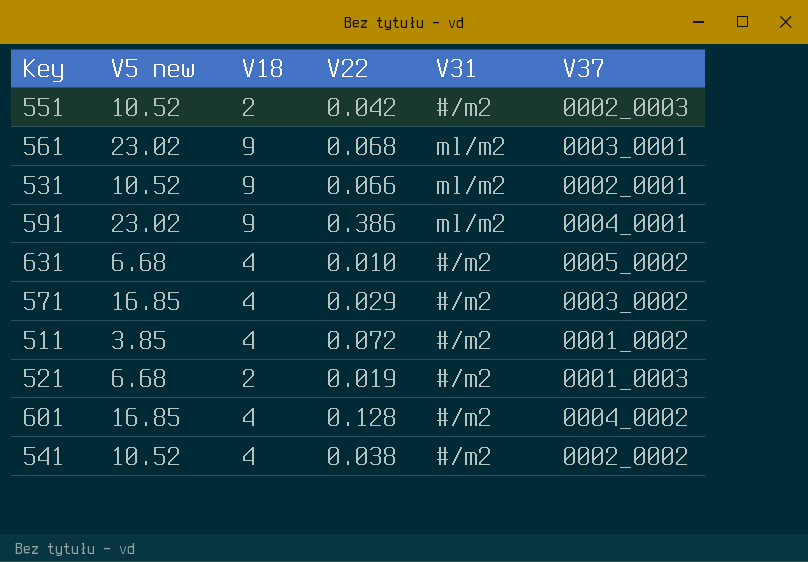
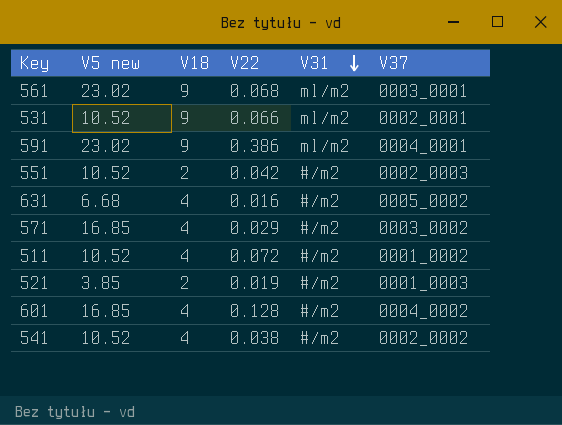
row order: none -> V31 descending
631 | V22: 0.010 -> 0.016
511 | V5 new: 3.85 -> 10.52
521 | V5 new: 6.68 -> 3.85

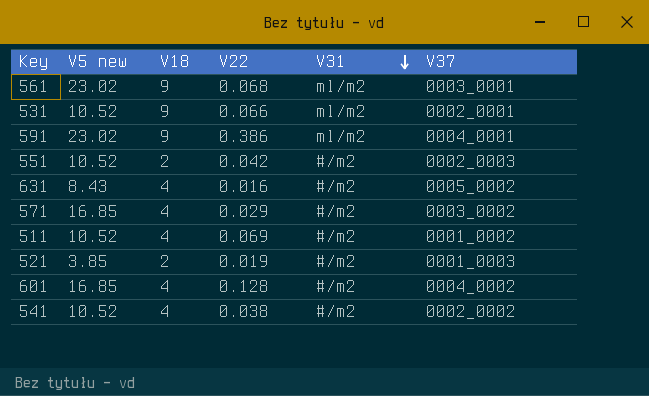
631 | V5 new: 6.68 -> 8.43
511 | V22: 0.072 -> 0.069

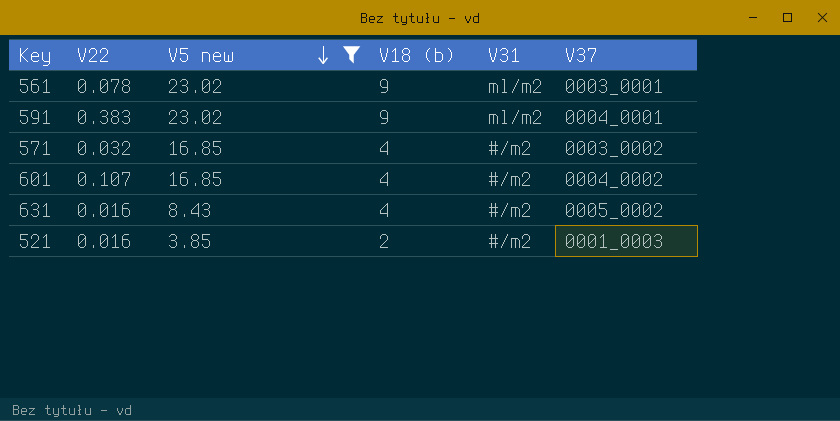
filter: none -> V5 new != 10.52
row order: V31 descending -> V5 new descending
column V22 | position: 4 -> 2
column name: V18 -> V18 (b)
561 | V22: 0.068 -> 0.078
591 | V22: 0.386 -> 0.383
571 | V22: 0.029 -> 0.032
601 | V22: 0.128 -> 0.107
521 | V22: 0.019 -> 0.016

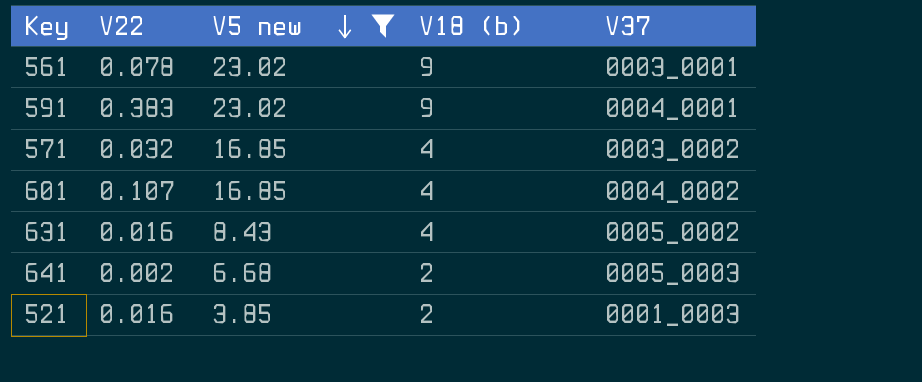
column V31 | position: 5 -> none
row 641: none -> 0.002 | 6.68 | 2 | 0005_0003

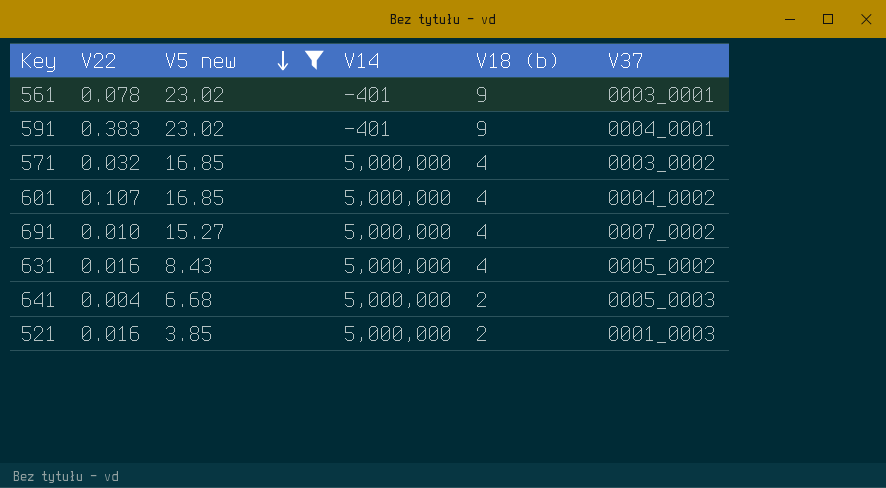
column V14 | position: none -> 4
row 691: none -> 0.010 | 15.27 | 5,000,000 | 4 | 0007_0002
641 | V22: 0.002 -> 0.004

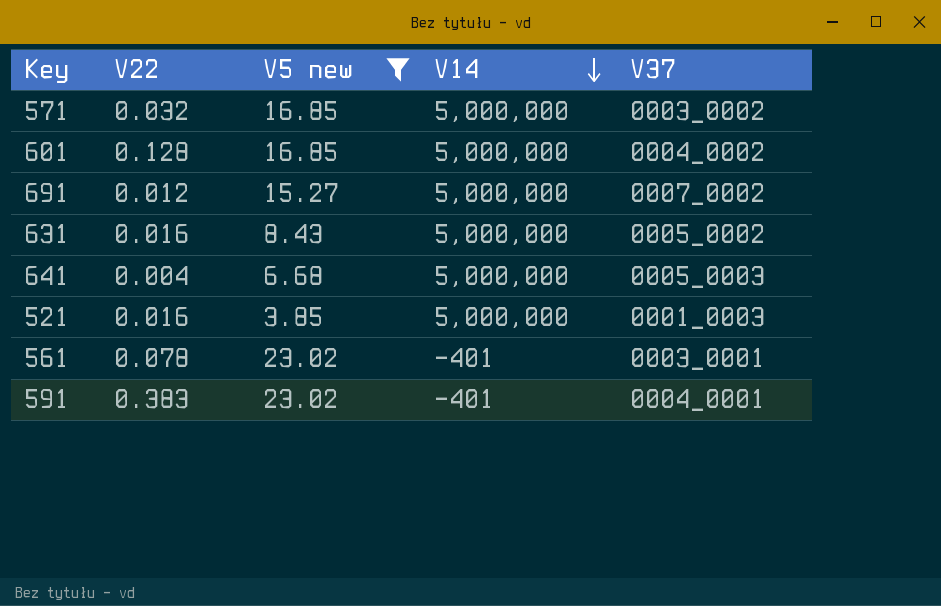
row order: V5 new descending -> V14 descending
column V18 (b) | position: 5 -> none
601 | V22: 0.107 -> 0.128
691 | V22: 0.010 -> 0.012

